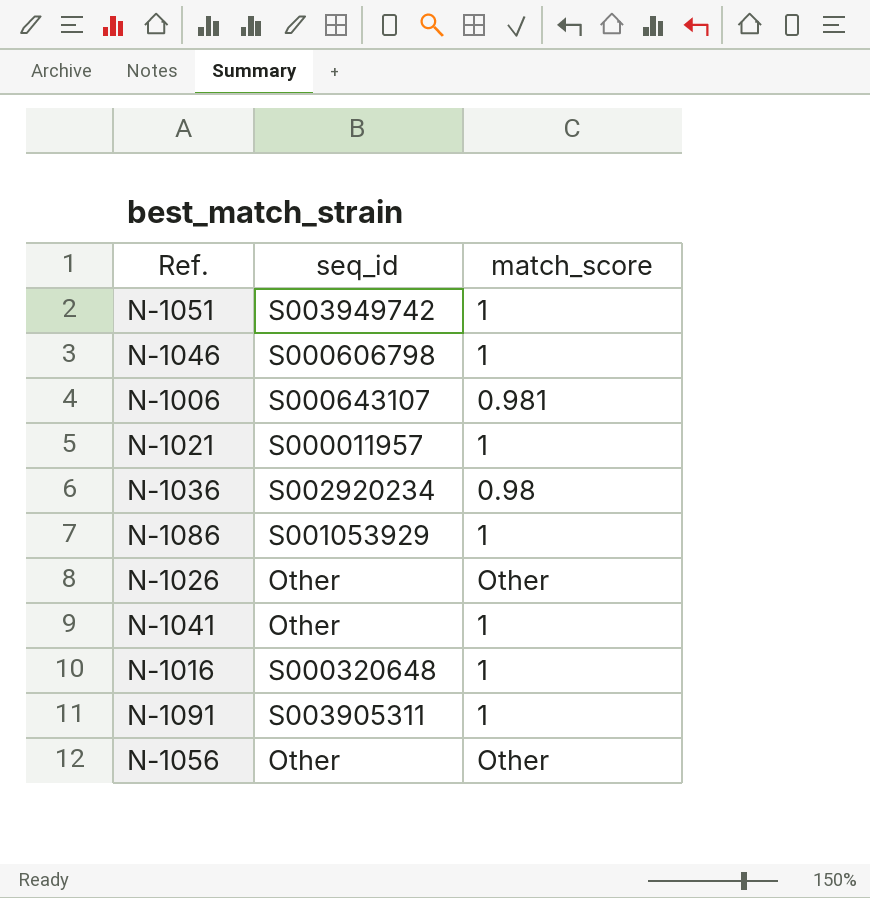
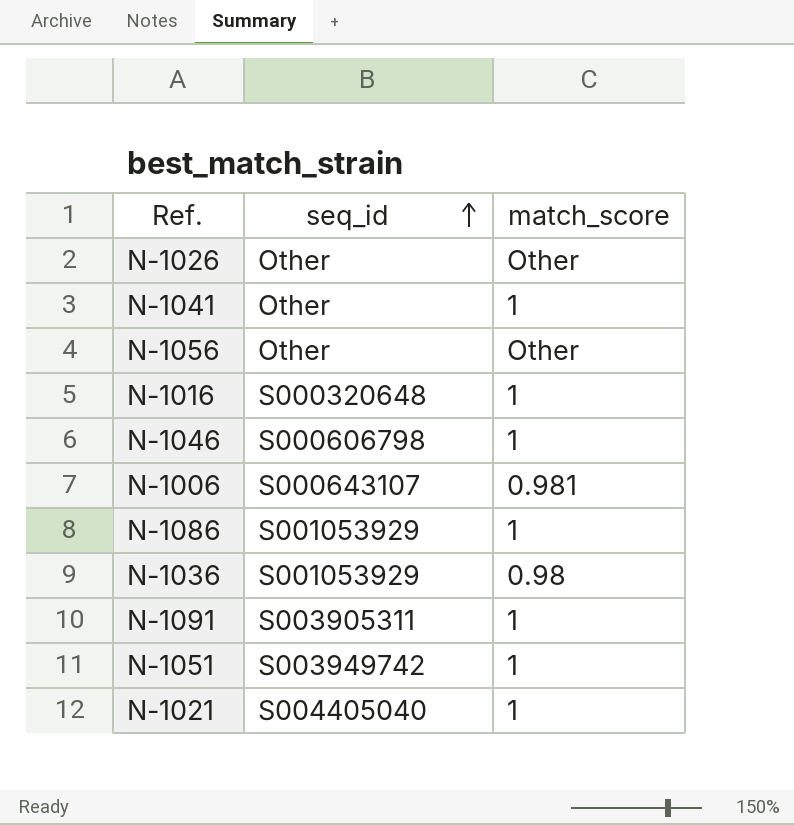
row order: none -> seq_id ascending
N-1036 | seq_id: S002920234 -> S001053929
N-1021 | seq_id: S000011957 -> S004405040

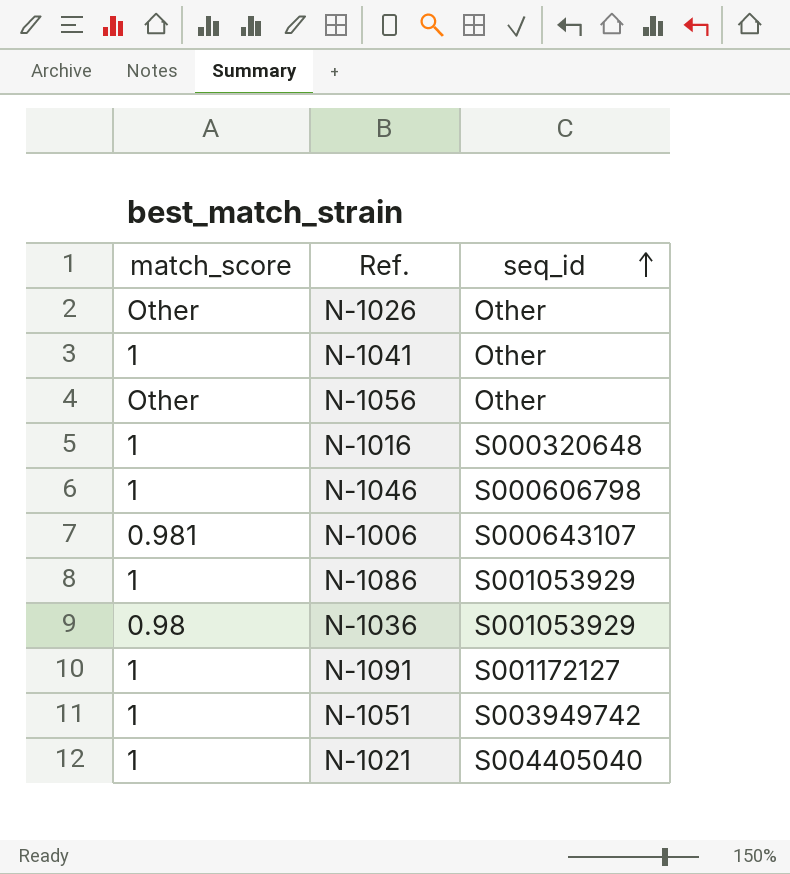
column match_score | position: 3 -> 1
N-1091 | seq_id: S003905311 -> S001172127

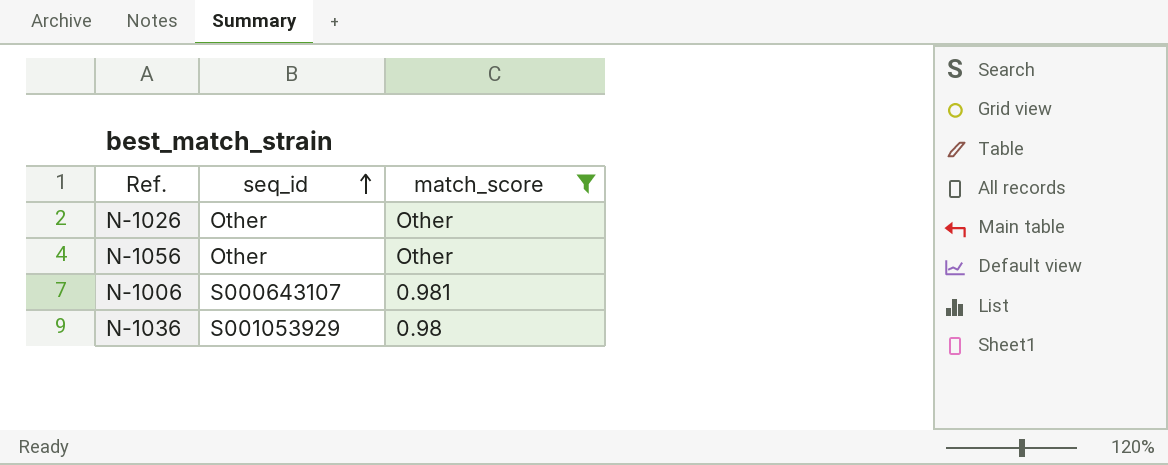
filter: none -> match_score != 1
column match_score | position: 1 -> 3

